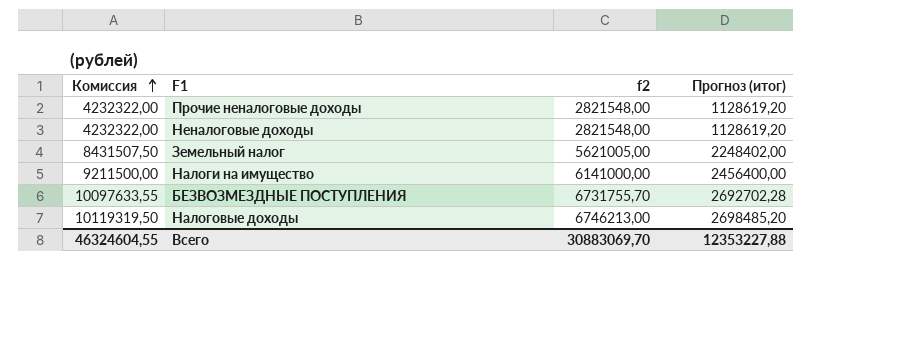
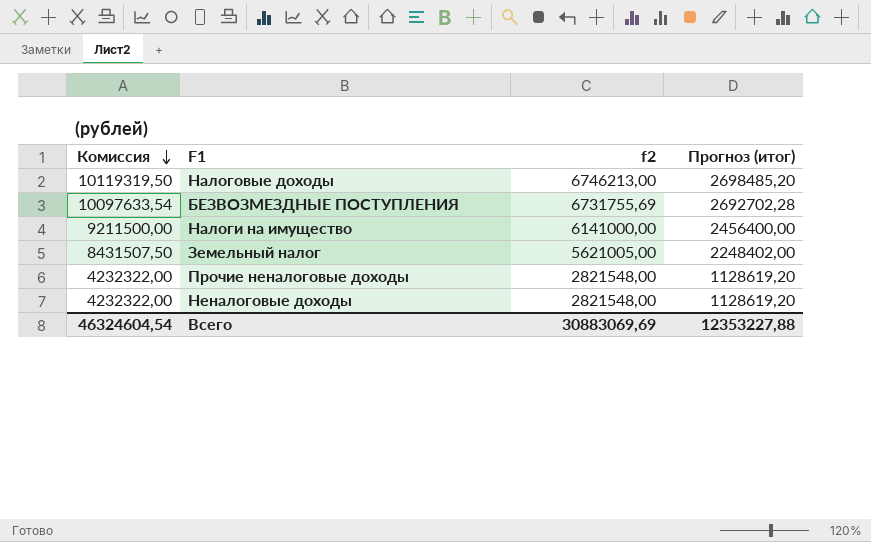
row order: Комиссия ascending -> Комиссия descending
БЕЗВОЗМЕЗДНЫЕ ПОСТУПЛЕНИЯ | Комиссия: 10097633,55 -> 10097633,54
БЕЗВОЗМЕЗДНЫЕ ПОСТУПЛЕНИЯ | f2: 6731755,70 -> 6731755,69
Всего | Комиссия: 46324604,55 -> 46324604,54
Всего | f2: 30883069,70 -> 30883069,69

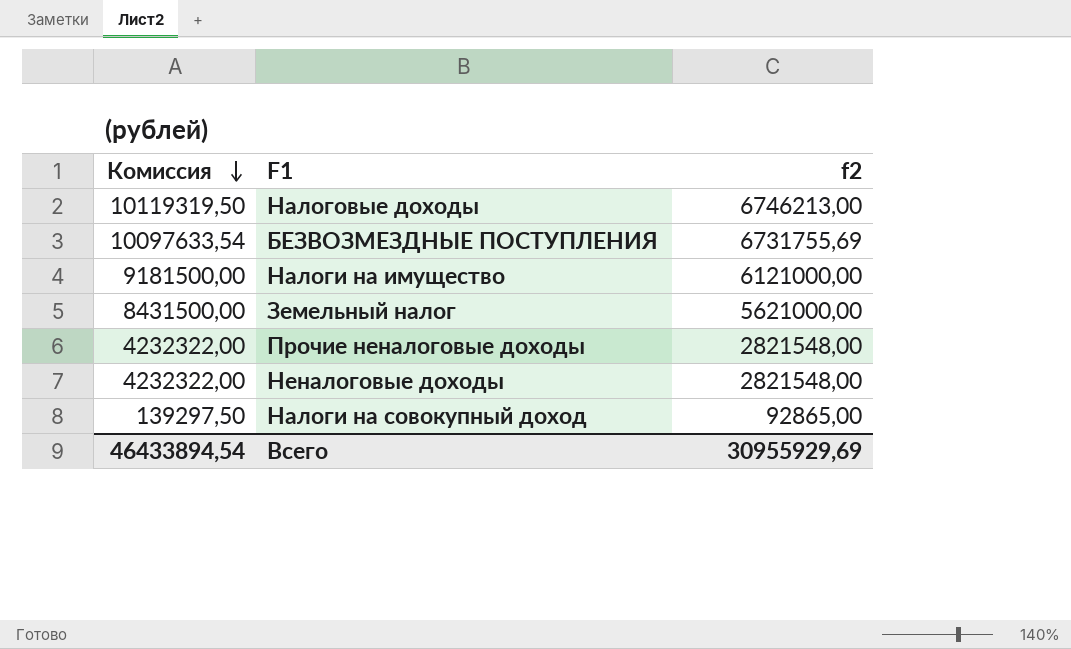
column Прогноз (итог) | formula: [f2] * 0,4 -> none
Налоги на имущество | Комиссия: 9211500,00 -> 9181500,00
Налоги на имущество | f2: 6141000,00 -> 6121000,00
Земельный налог | Комиссия: 8431507,50 -> 8431500,00
Земельный налог | f2: 5621005,00 -> 5621000,00
row Налоги на совокупный доход: none -> 139297,50 | 92865,00
Всего | Комиссия: 46324604,54 -> 46433894,54
Всего | f2: 30883069,69 -> 30955929,69

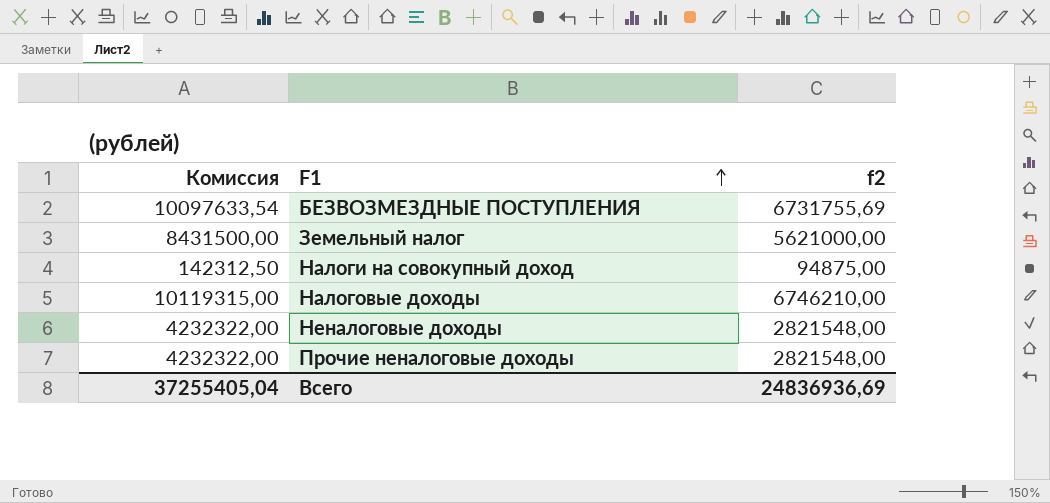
row order: Комиссия descending -> F1 ascending
row Налоги на имущество: 9181500,00 | 6121000,00 -> none
Налоги на совокупный доход | Комиссия: 139297,50 -> 142312,50
Налоги на совокупный доход | f2: 92865,00 -> 94875,00
Налоговые доходы | Комиссия: 10119319,50 -> 10119315,00
Налоговые доходы | f2: 6746213,00 -> 6746210,00
Всего | Комиссия: 46433894,54 -> 37255405,04
Всего | f2: 30955929,69 -> 24836936,69

